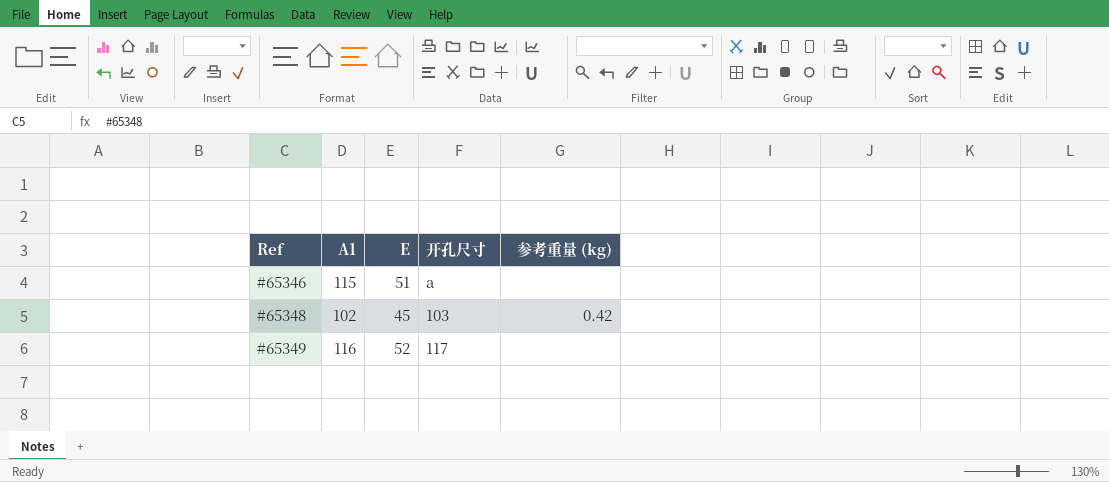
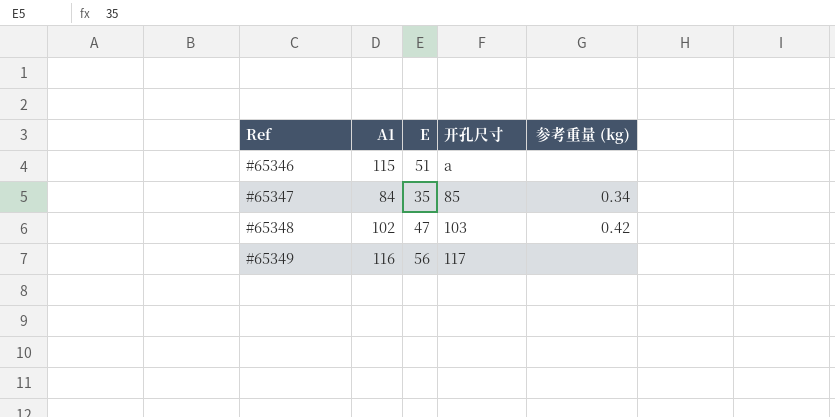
row #65347: none -> 84 | 35 | 85 | 0.34
#65348 | E: 45 -> 47
#65349 | E: 52 -> 56

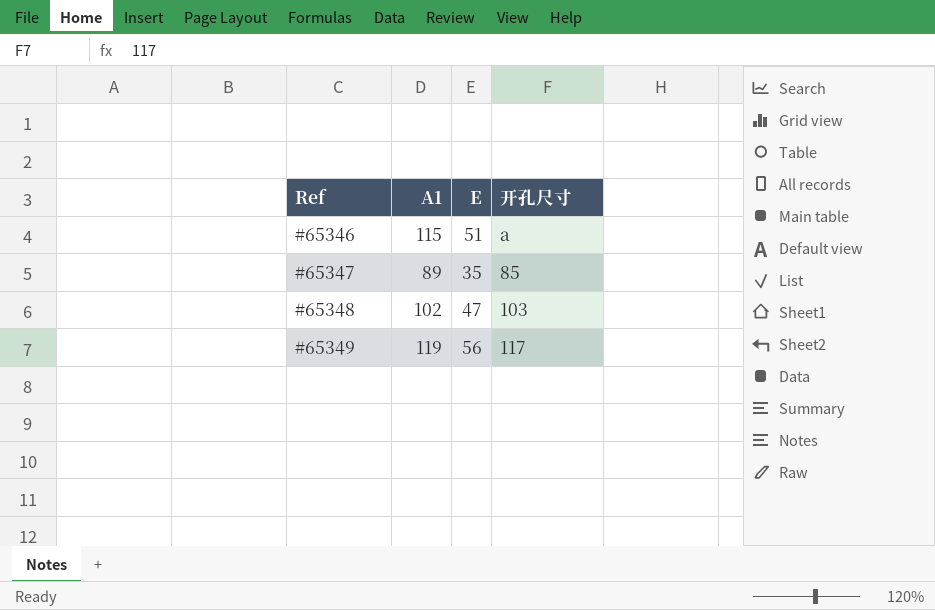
column 参考重量 (kg) | position: 5 -> none
#65347 | A1: 84 -> 89
#65349 | A1: 116 -> 119

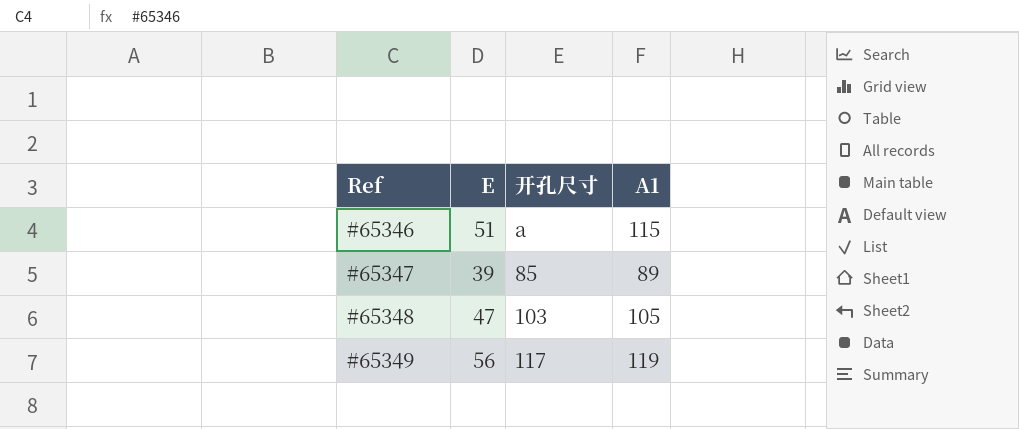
column A1 | position: 2 -> 4
#65347 | E: 35 -> 39
#65348 | A1: 102 -> 105

